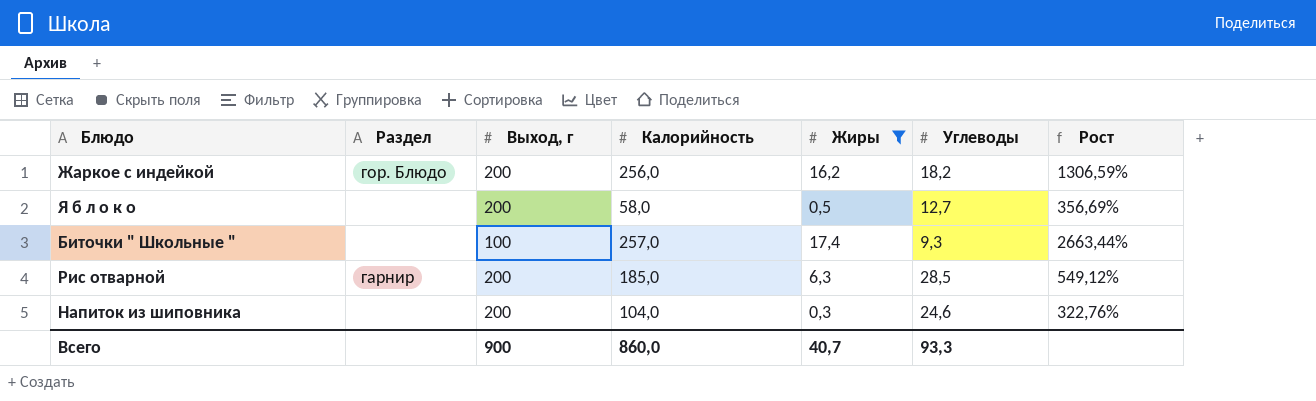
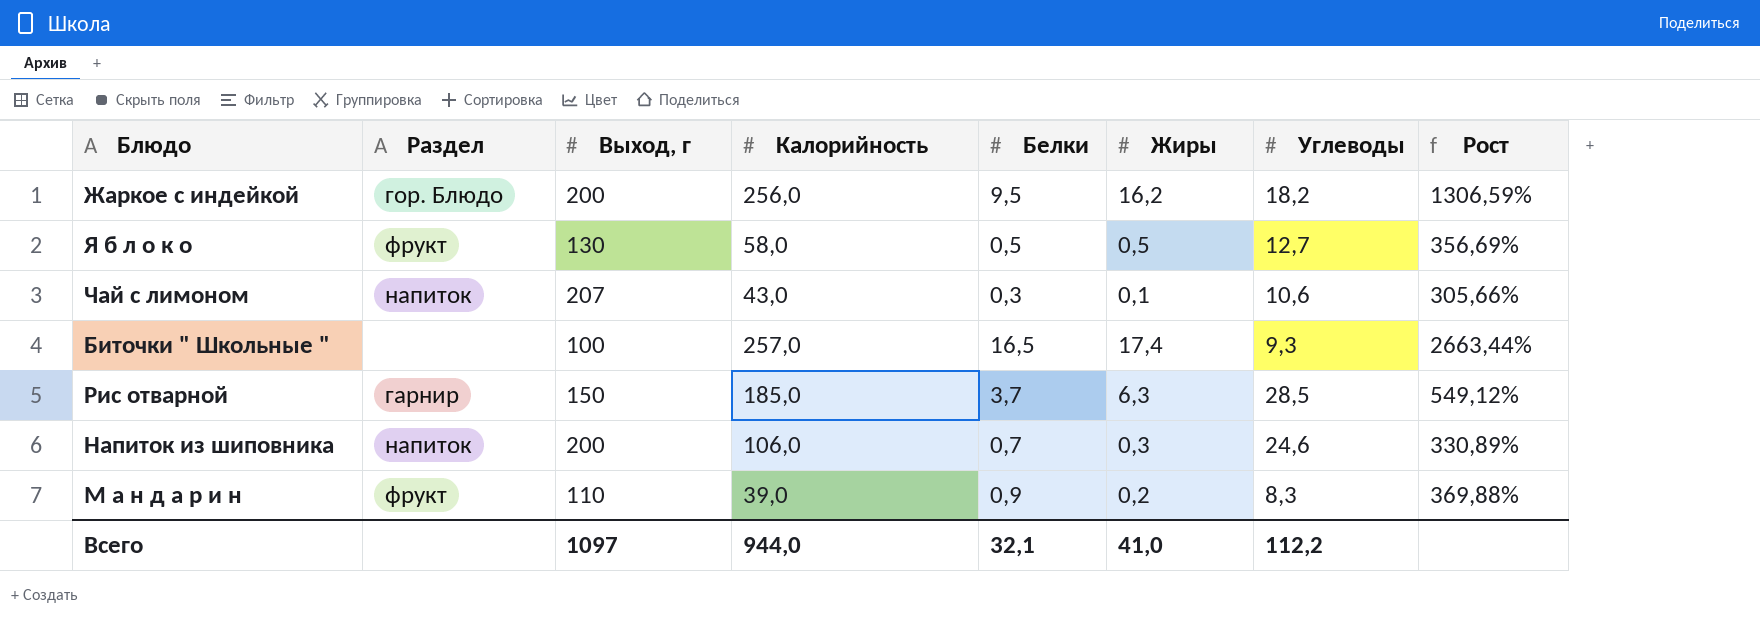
filter: Жиры >= 0,3 -> none
column Белки | position: none -> 5
Я б л о к о | Раздел: none -> фрукт
Я б л о к о | Выход, г: 200 -> 130
Рис отварной | Выход, г: 200 -> 150
Напиток из шиповника | Раздел: none -> напиток
Напиток из шиповника | Калорийность: 104,0 -> 106,0
Напиток из шиповника | Рост: 322,76% -> 330,89%
Всего | Выход, г: 900 -> 1097
Всего | Калорийность: 860,0 -> 944,0
Всего | Жиры: 40,7 -> 41,0
Всего | Углеводы: 93,3 -> 112,2

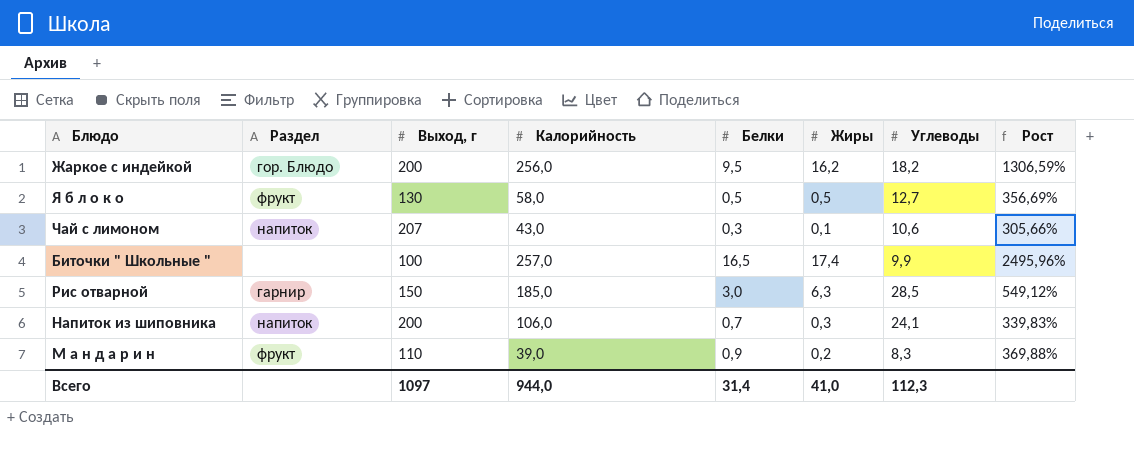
Биточки " Школьные " | Углеводы: 9,3 -> 9,9
Биточки " Школьные " | Рост: 2663,44% -> 2495,96%
Рис отварной | Белки: 3,7 -> 3,0
Напиток из шиповника | Углеводы: 24,6 -> 24,1
Напиток из шиповника | Рост: 330,89% -> 339,83%
Всего | Белки: 32,1 -> 31,4
Всего | Углеводы: 112,2 -> 112,3

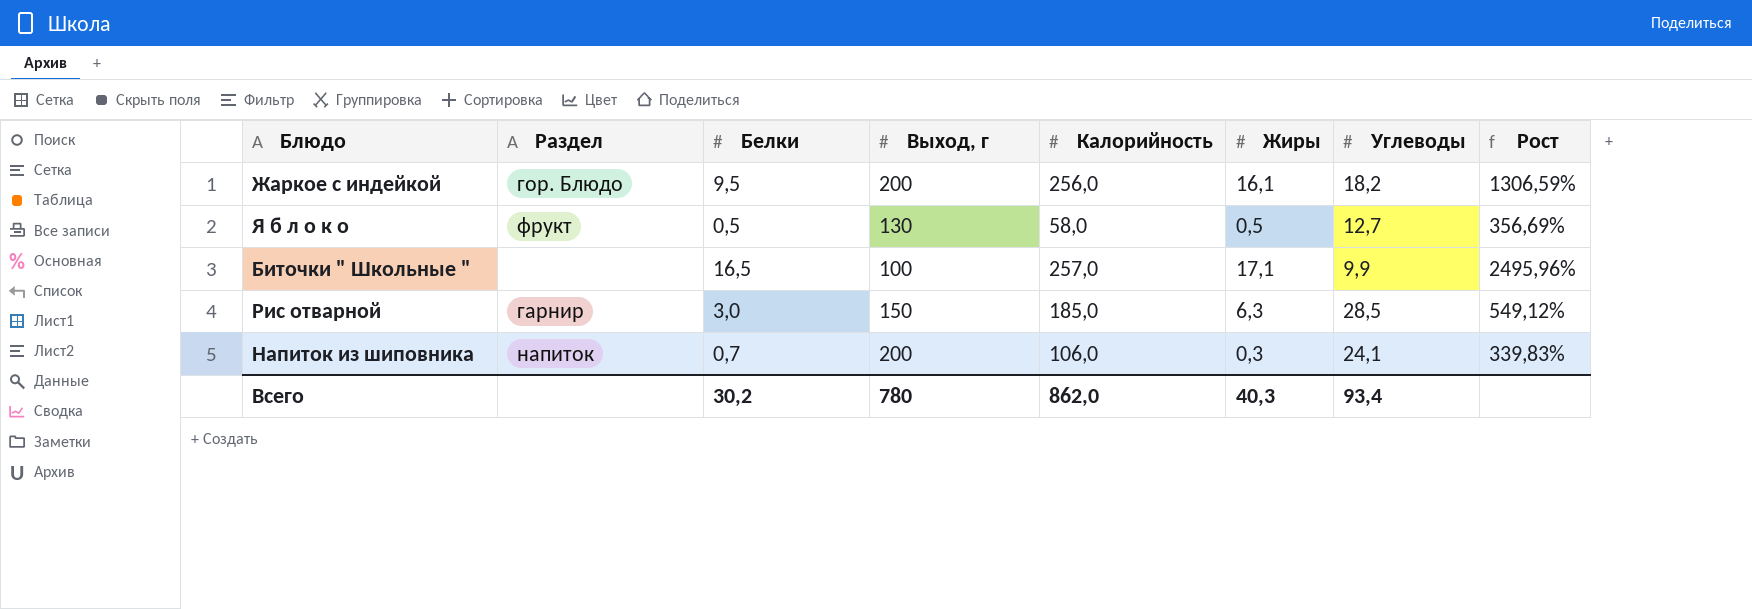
column Белки | position: 5 -> 3
row Чай с лимоном: напиток | 207 | 43,0 | 0,3 | 0,1 | 10,6 | 305,66% -> none
row М а н д а р и н: фрукт | 110 | 39,0 | 0,9 | 0,2 | 8,3 | 369,88% -> none
Жаркое с индейкой | Жиры: 16,2 -> 16,1
Биточки " Школьные " | Жиры: 17,4 -> 17,1
Всего | Белки: 31,4 -> 30,2
Всего | Выход, г: 1097 -> 780
Всего | Калорийность: 944,0 -> 862,0
Всего | Жиры: 41,0 -> 40,3
Всего | Углеводы: 112,3 -> 93,4

